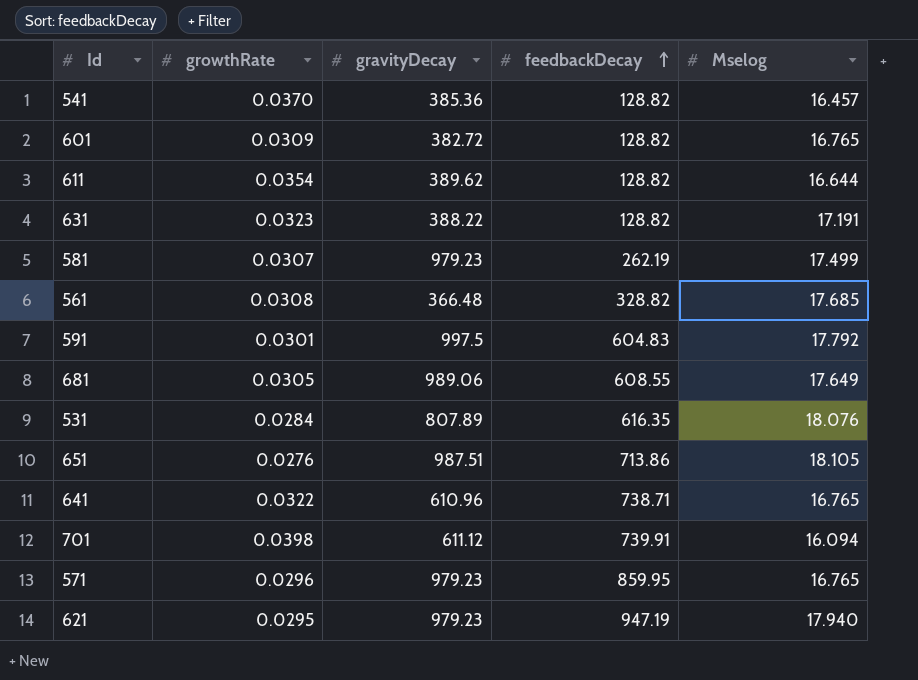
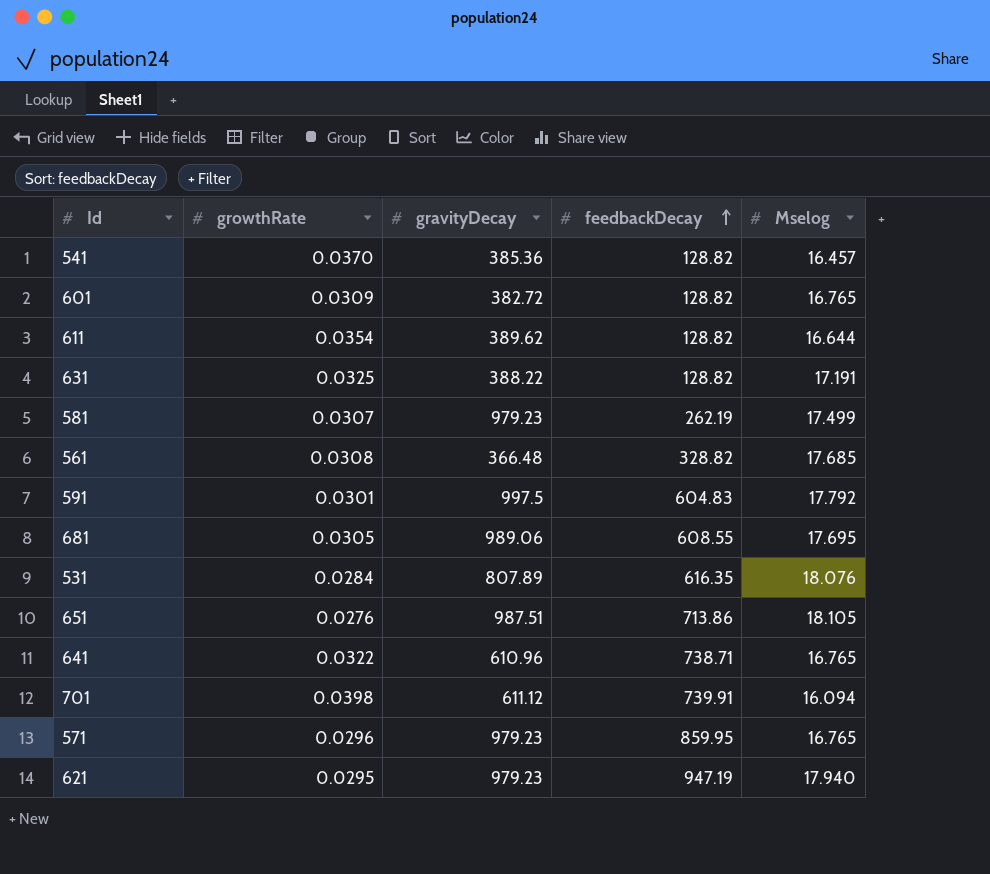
631 | growthRate: 0.0323 -> 0.0325
681 | Mselog: 17.649 -> 17.695

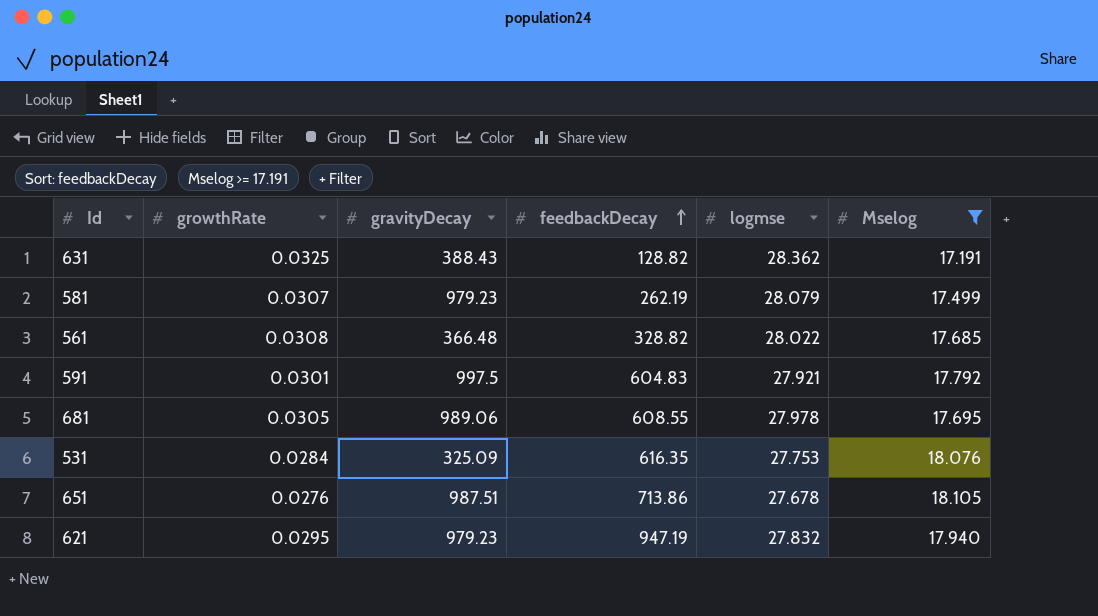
filter: none -> Mselog >= 17.191
column logmse | position: none -> 5
631 | gravityDecay: 388.22 -> 388.43
531 | gravityDecay: 807.89 -> 325.09

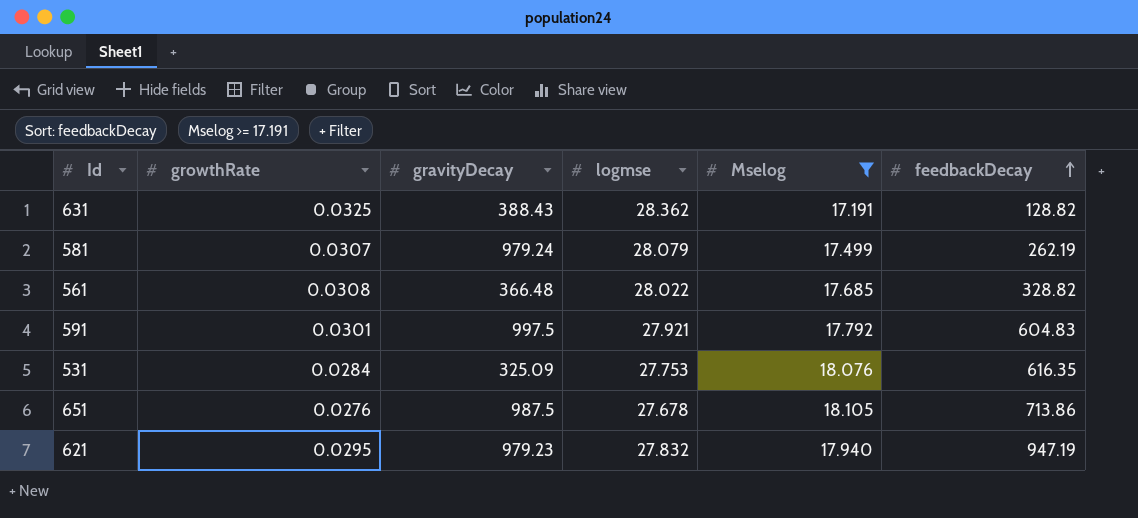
column feedbackDecay | position: 4 -> 6
row 681: 0.0305 | 989.06 | 608.55 | 27.978 | 17.695 -> none
581 | gravityDecay: 979.23 -> 979.24
651 | gravityDecay: 987.51 -> 987.5

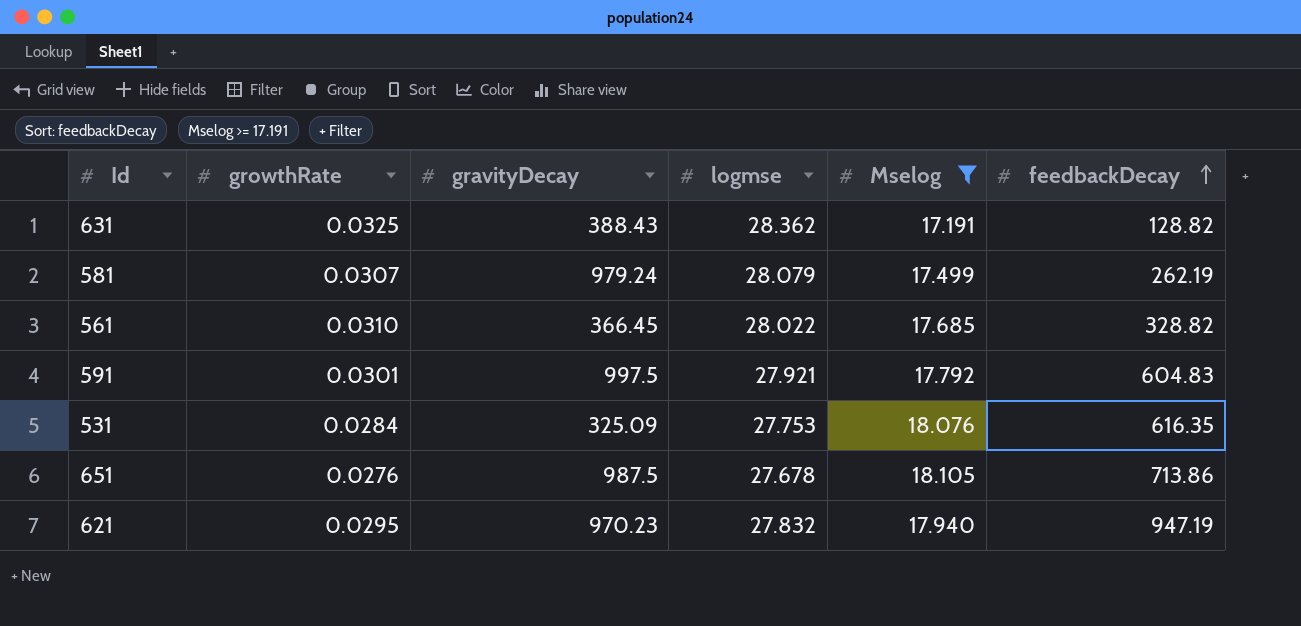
561 | growthRate: 0.0308 -> 0.0310
561 | gravityDecay: 366.48 -> 366.45
621 | gravityDecay: 979.23 -> 970.23

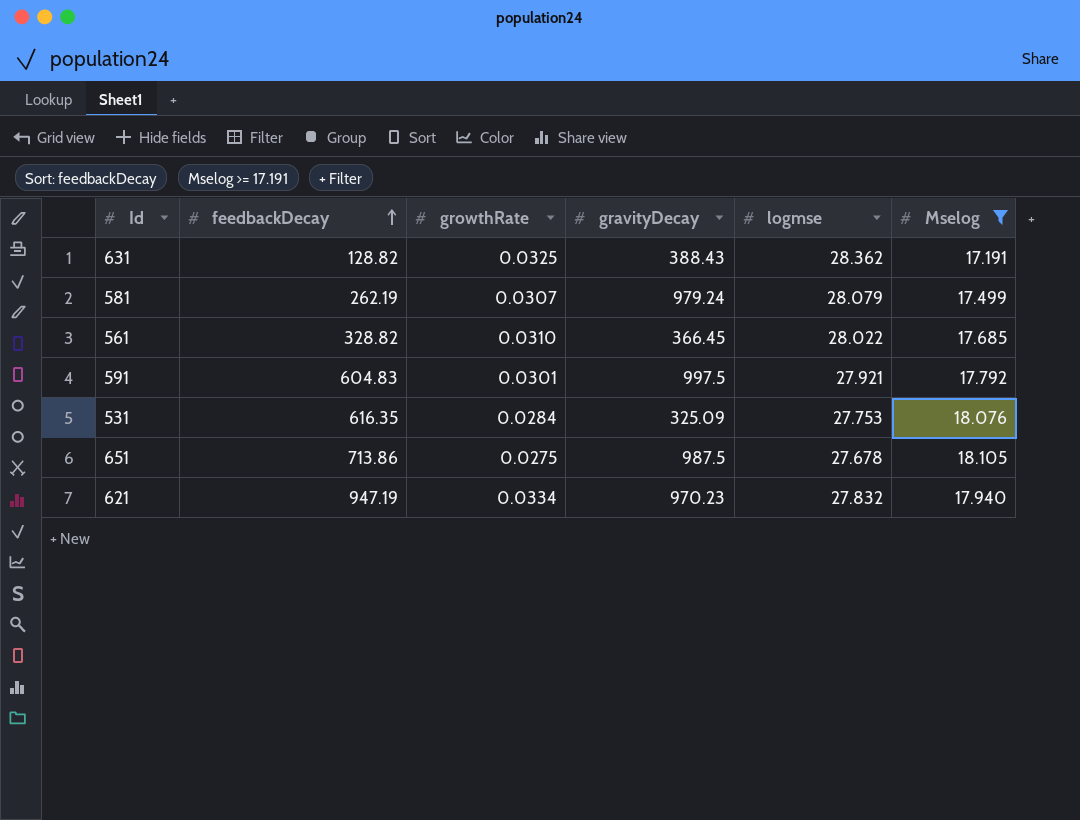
column feedbackDecay | position: 6 -> 2
651 | growthRate: 0.0276 -> 0.0275
621 | growthRate: 0.0295 -> 0.0334

